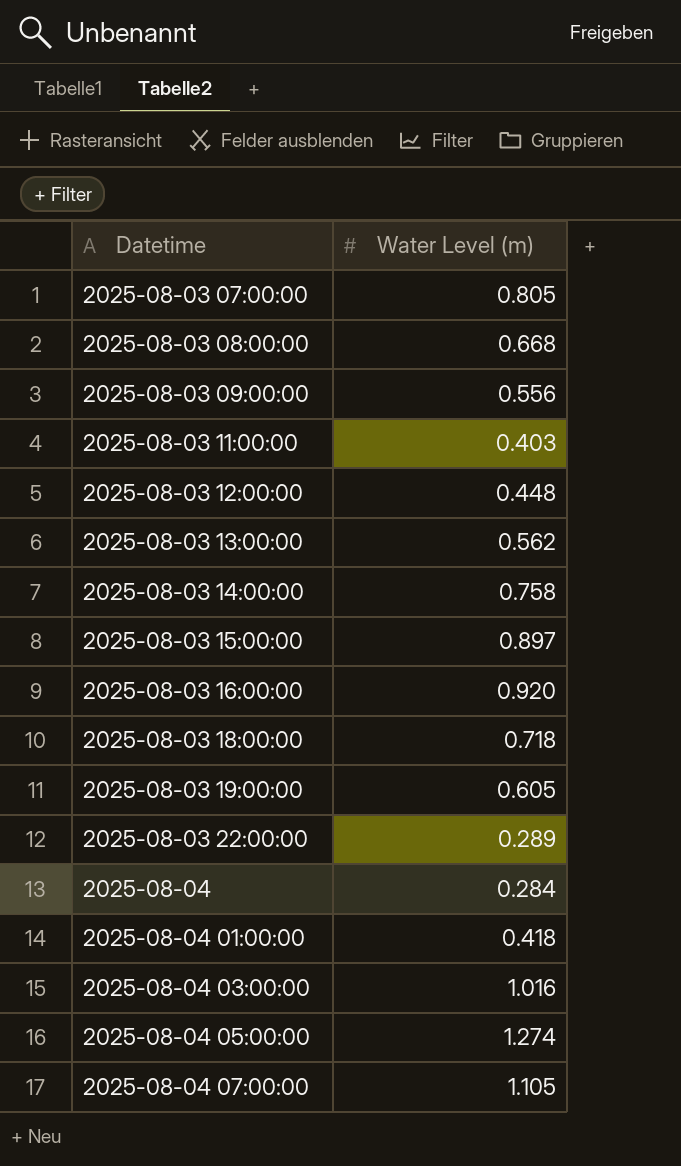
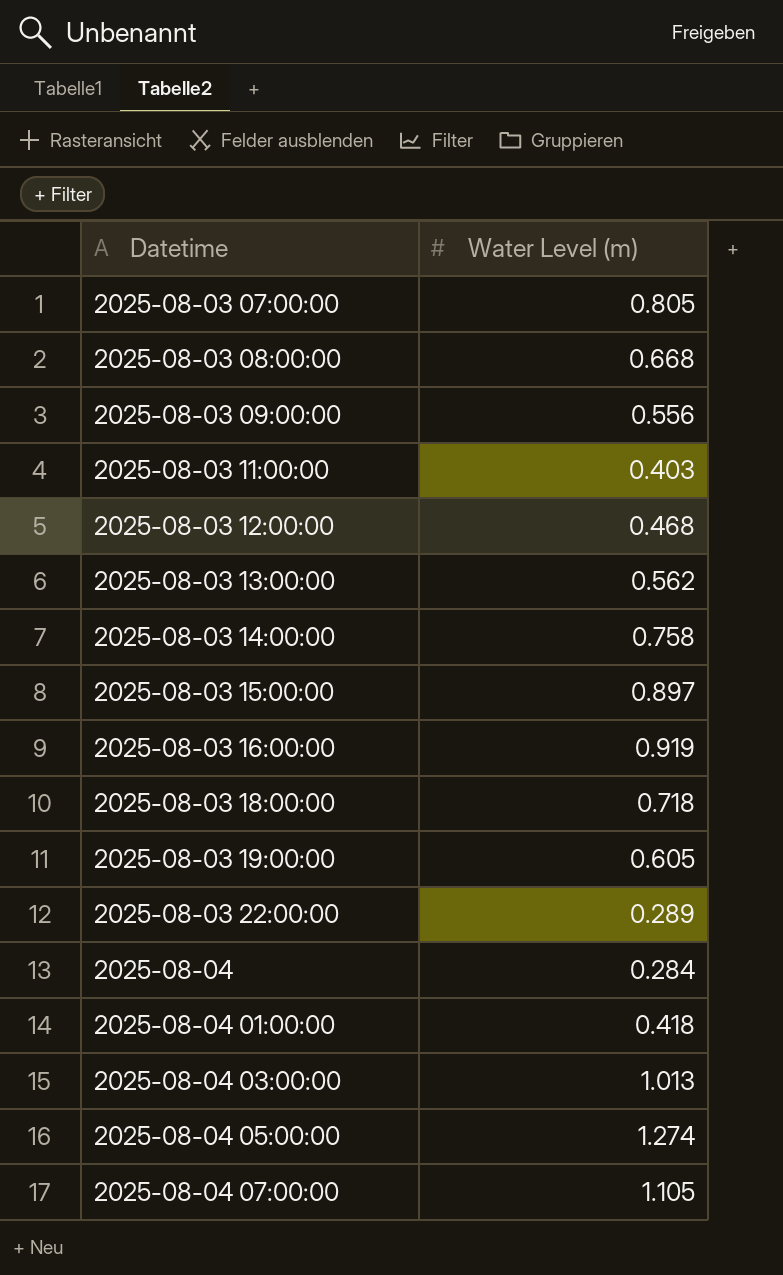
2025-08-03 12:00:00 | Water Level (m): 0.448 -> 0.468
2025-08-03 16:00:00 | Water Level (m): 0.920 -> 0.919
2025-08-04 03:00:00 | Water Level (m): 1.016 -> 1.013

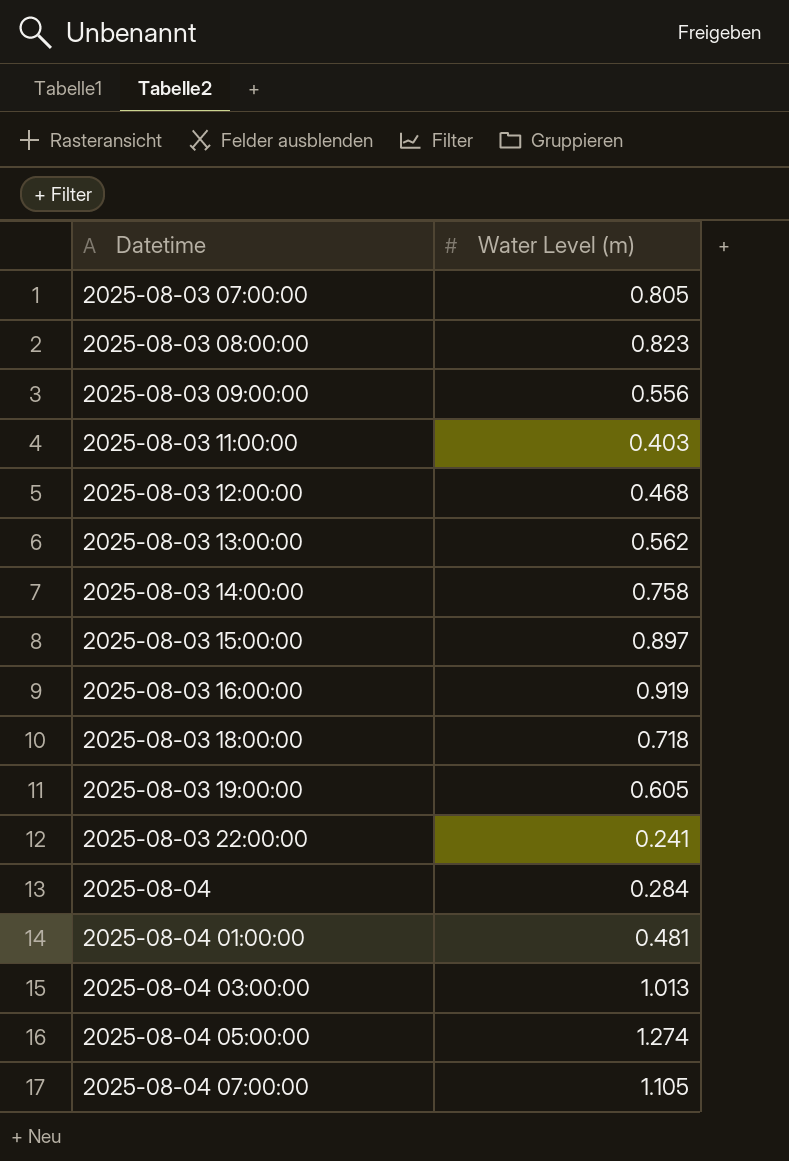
2025-08-03 08:00:00 | Water Level (m): 0.668 -> 0.823
2025-08-03 22:00:00 | Water Level (m): 0.289 -> 0.241
2025-08-04 01:00:00 | Water Level (m): 0.418 -> 0.481

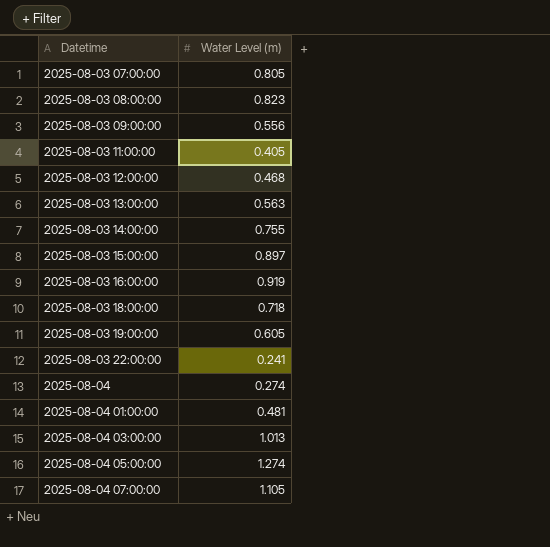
2025-08-03 11:00:00 | Water Level (m): 0.403 -> 0.405
2025-08-03 13:00:00 | Water Level (m): 0.562 -> 0.563
2025-08-03 14:00:00 | Water Level (m): 0.758 -> 0.755
2025-08-04 | Water Level (m): 0.284 -> 0.274

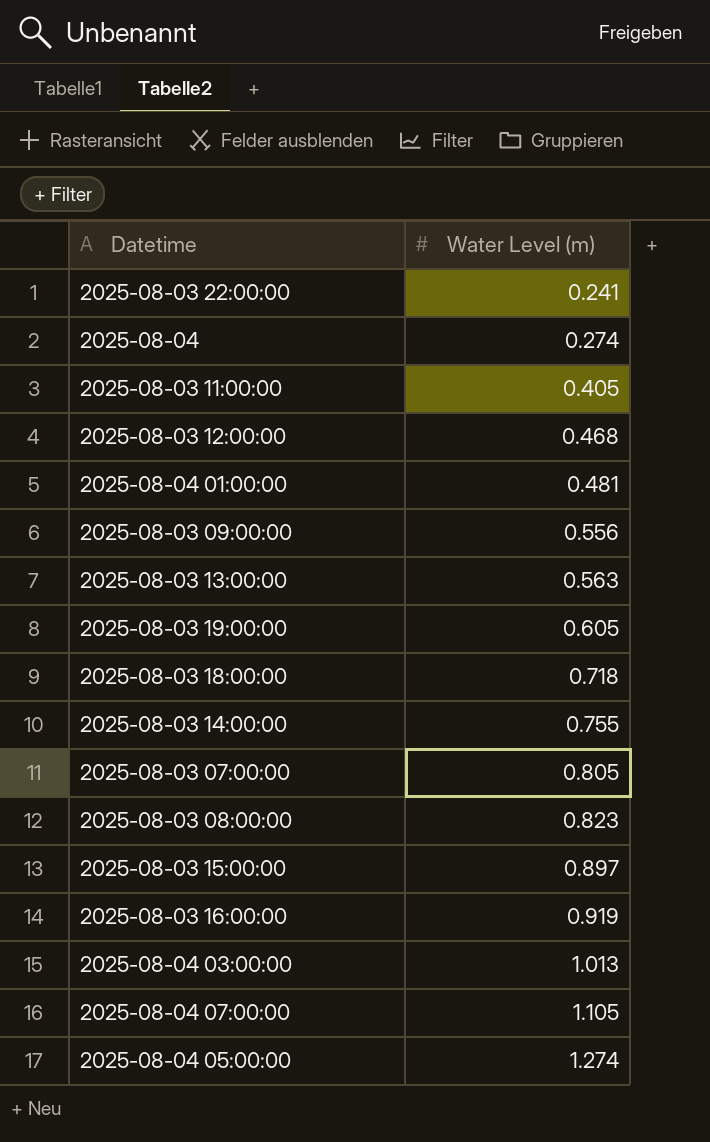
row order: Datetime ascending -> Water Level (m) ascending

